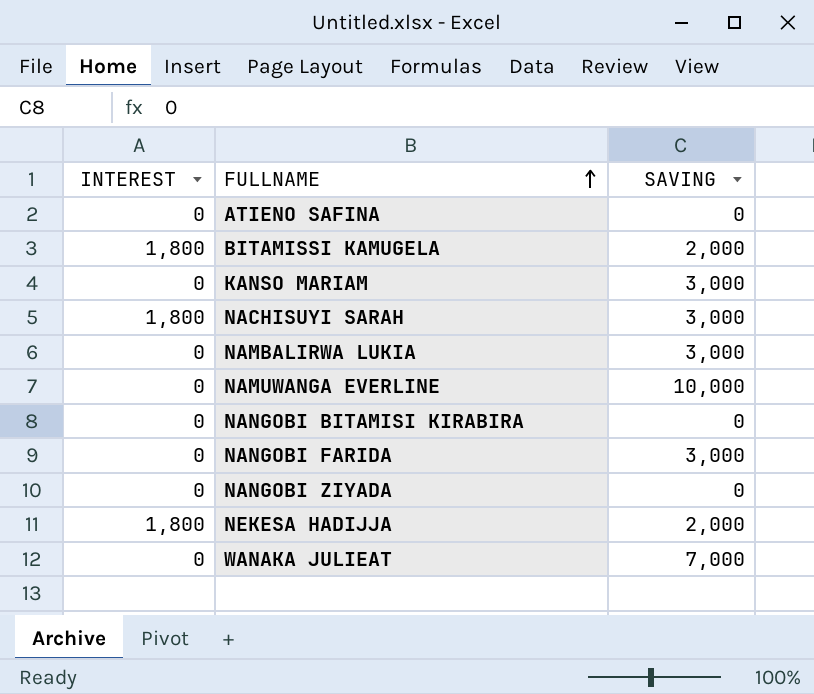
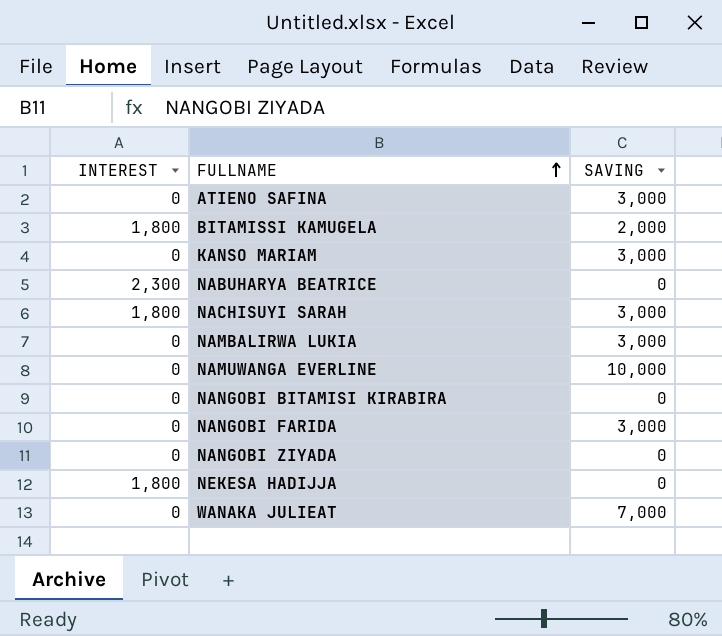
ATIENO SAFINA | SAVING: 0 -> 3,000
row NABUHARYA BEATRICE: none -> 2,300 | 0
NEKESA HADIJJA | SAVING: 2,000 -> 0

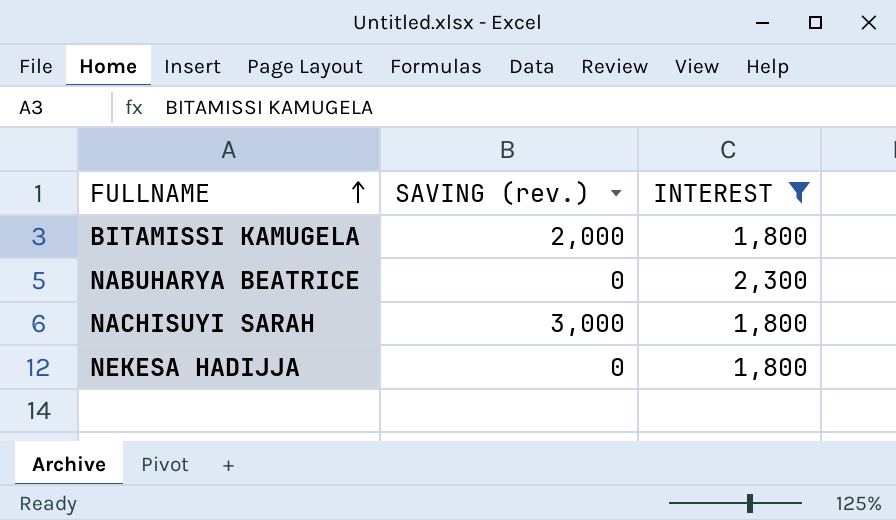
filter: none -> INTEREST != 0
column name: SAVING -> SAVING (rev.)
column INTEREST | position: 1 -> 3

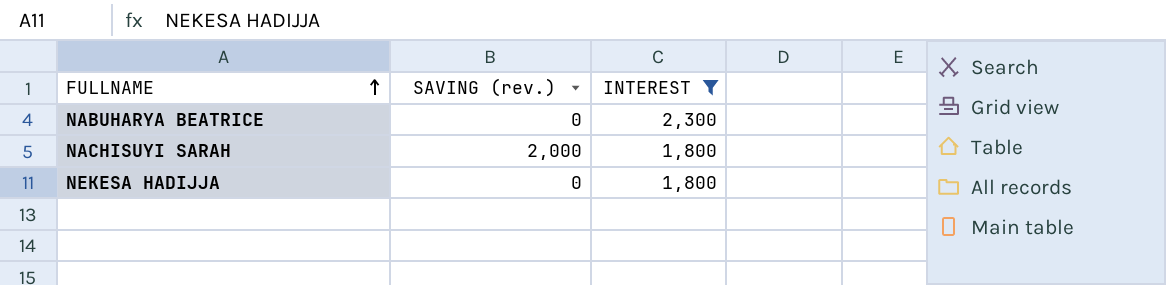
row BITAMISSI KAMUGELA: 2,000 | 1,800 -> none
NACHISUYI SARAH | SAVING (rev.): 3,000 -> 2,000

